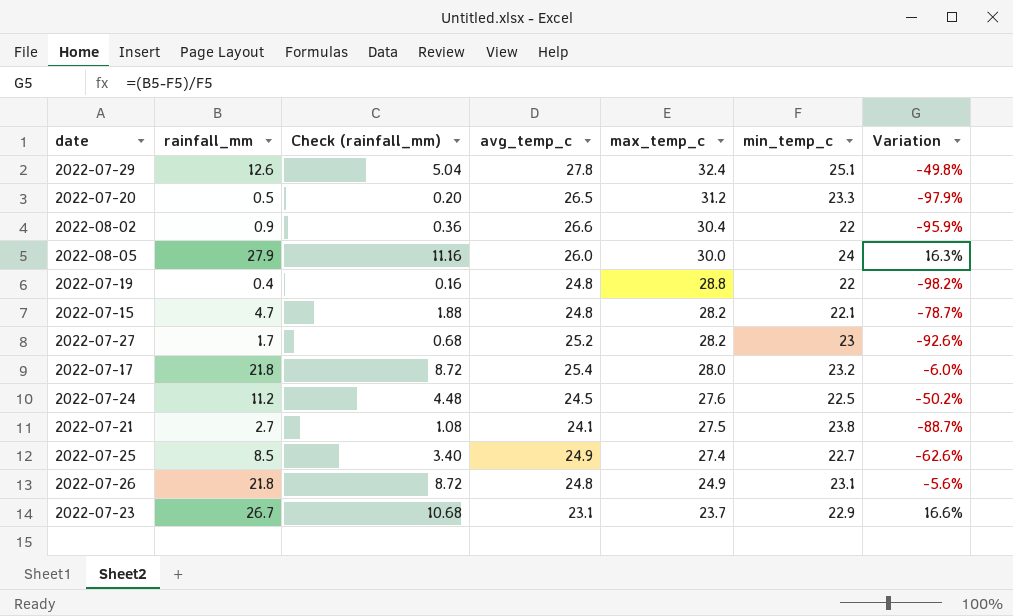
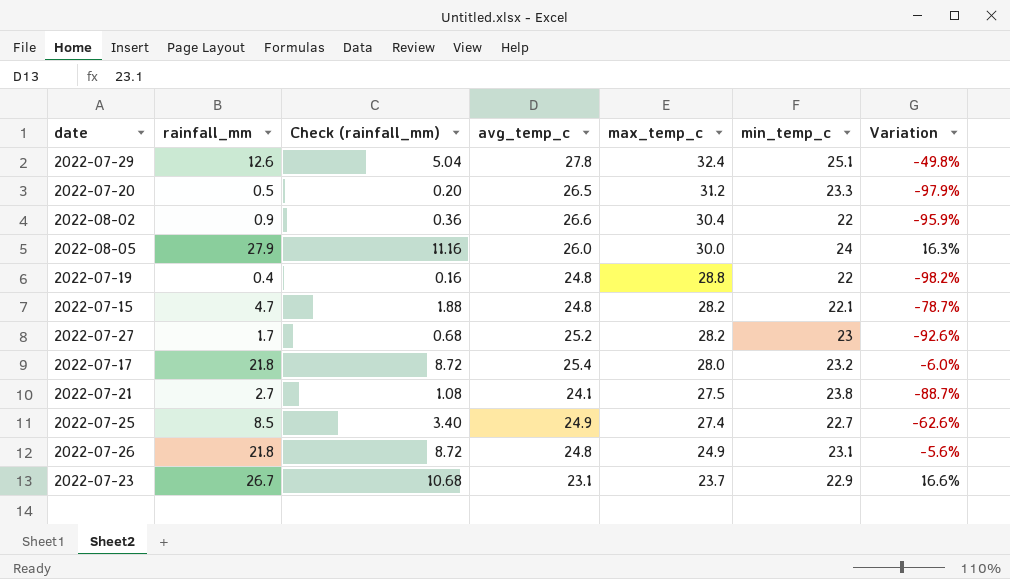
row 2022-07-24: 11.2 | 4.48 | 24.5 | 27.6 | 22.5 | -50.2% -> none

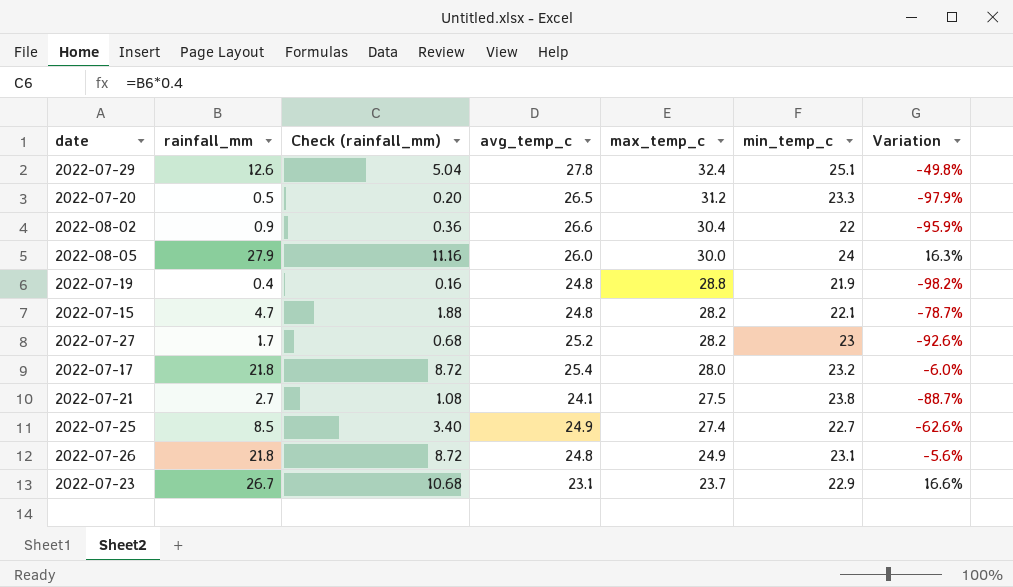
2022-07-19 | min_temp_c: 22 -> 21.9

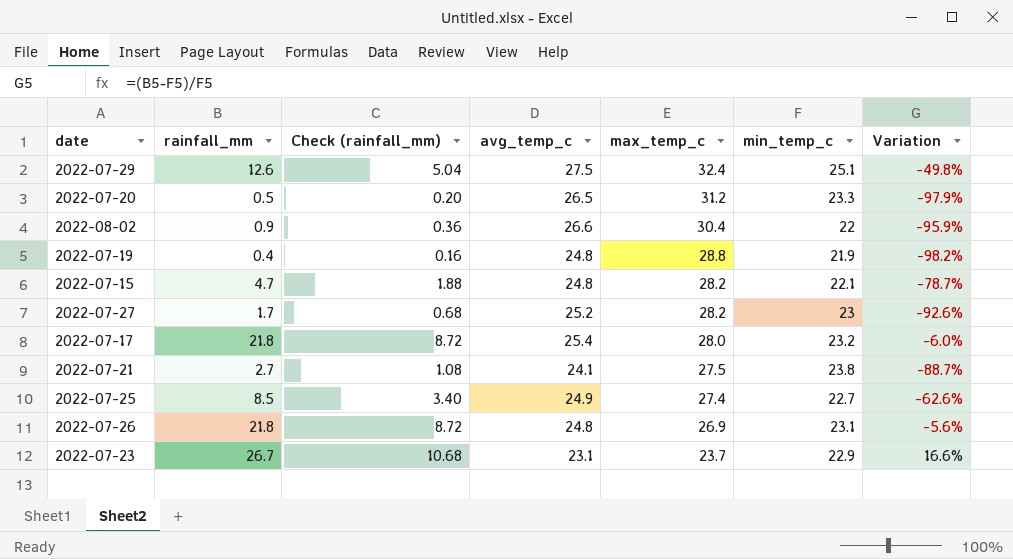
row 2022-08-05: 27.9 | 11.16 | 26.0 | 30.0 | 24 | 16.3% -> none
2022-07-29 | avg_temp_c: 27.8 -> 27.5
2022-07-26 | max_temp_c: 24.9 -> 26.9

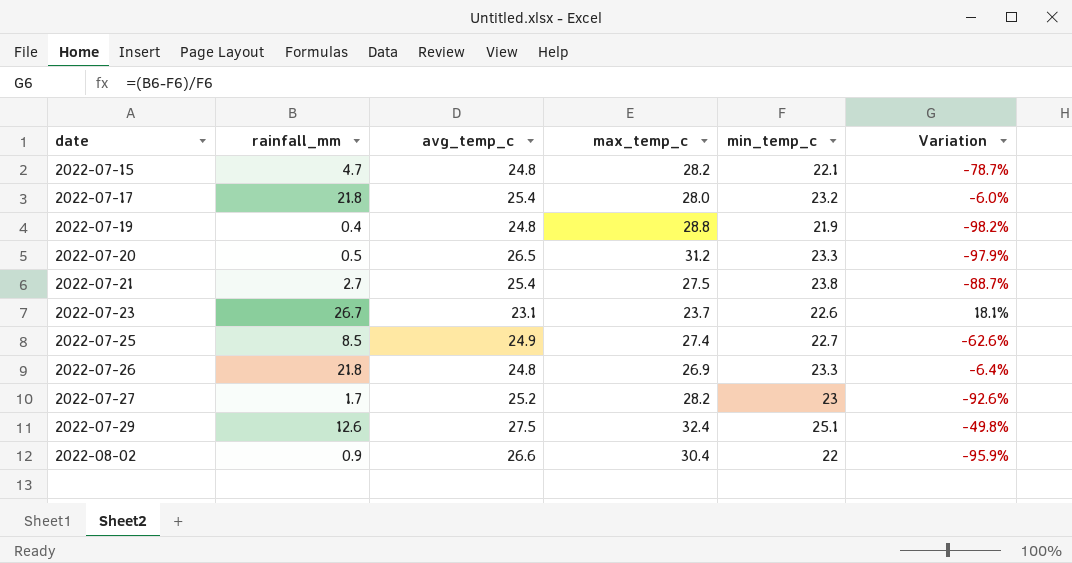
row order: max_temp_c descending -> date ascending
column Check (rainfall_mm) | formula: [rainfall_mm] * 0.4 -> none
2022-07-21 | avg_temp_c: 24.1 -> 25.4
2022-07-23 | min_temp_c: 22.9 -> 22.6
2022-07-23 | Variation: 16.6% -> 18.1%
2022-07-26 | min_temp_c: 23.1 -> 23.3
2022-07-26 | Variation: -5.6% -> -6.4%

